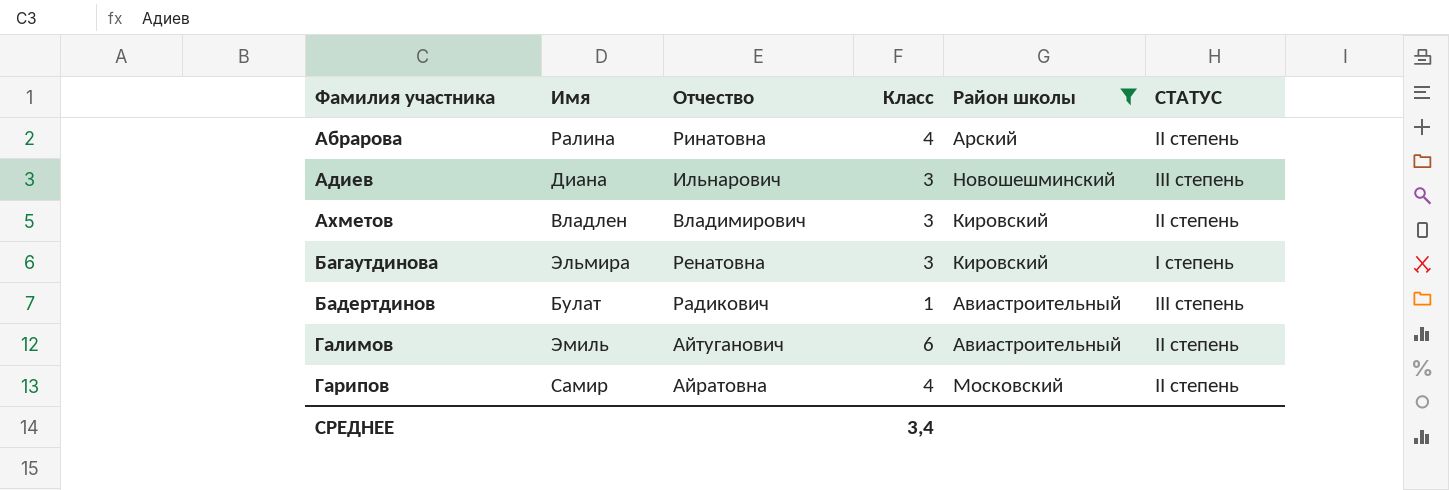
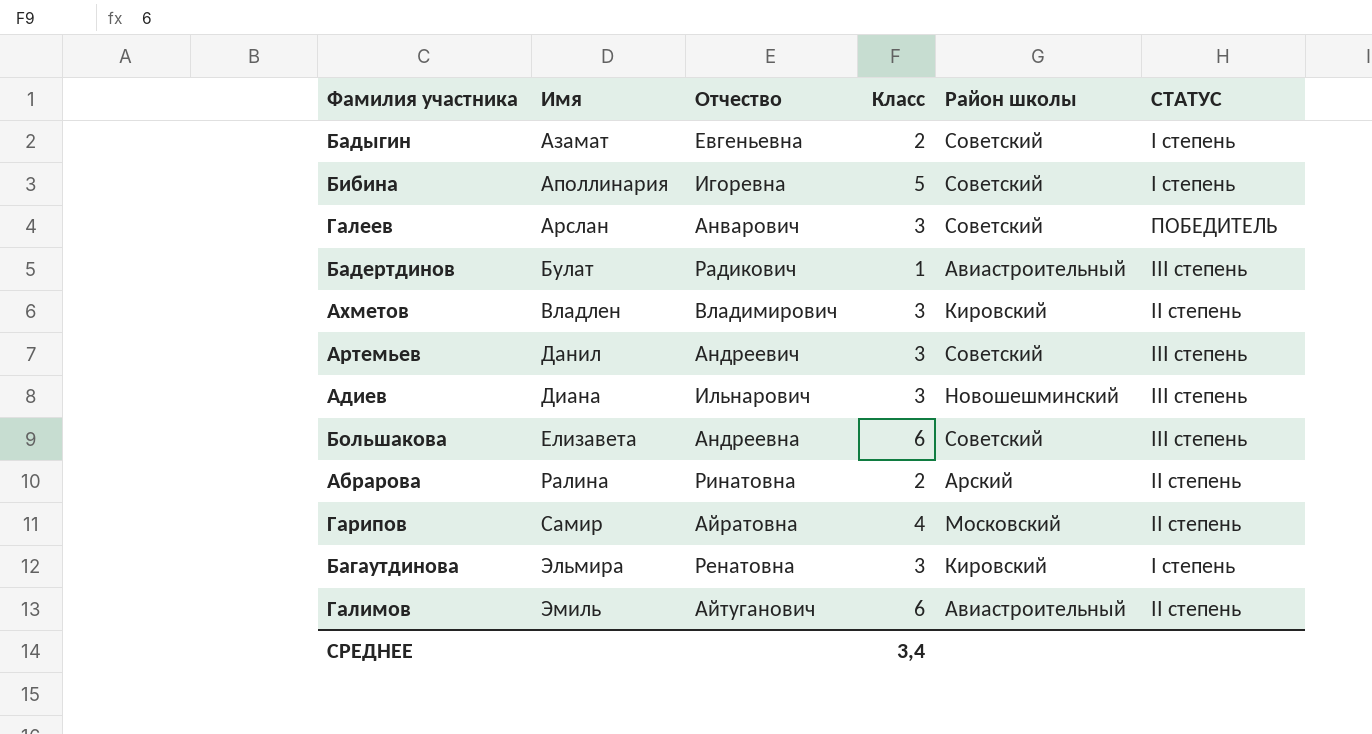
filter: Район школы != Советский -> none
row order: Фамилия участника ascending -> Имя ascending
Абрарова | Класс: 4 -> 2

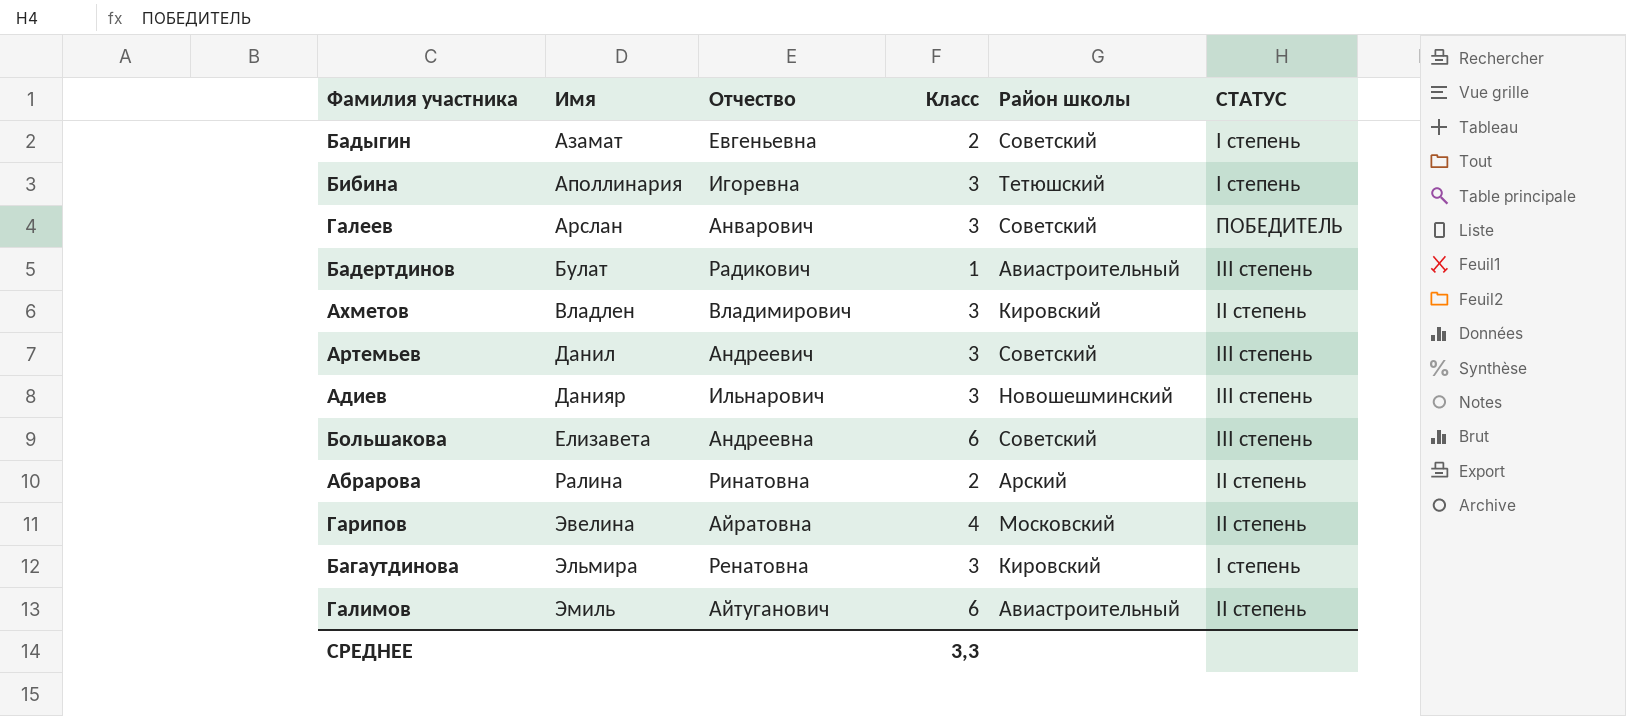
Бибина | Класс: 5 -> 3
Бибина | Район школы: Советский -> Тетюшский
Адиев | Имя: Диана -> Данияр
Гарипов | Имя: Самир -> Эвелина
СРЕДНЕЕ | Класс: 3,4 -> 3,3

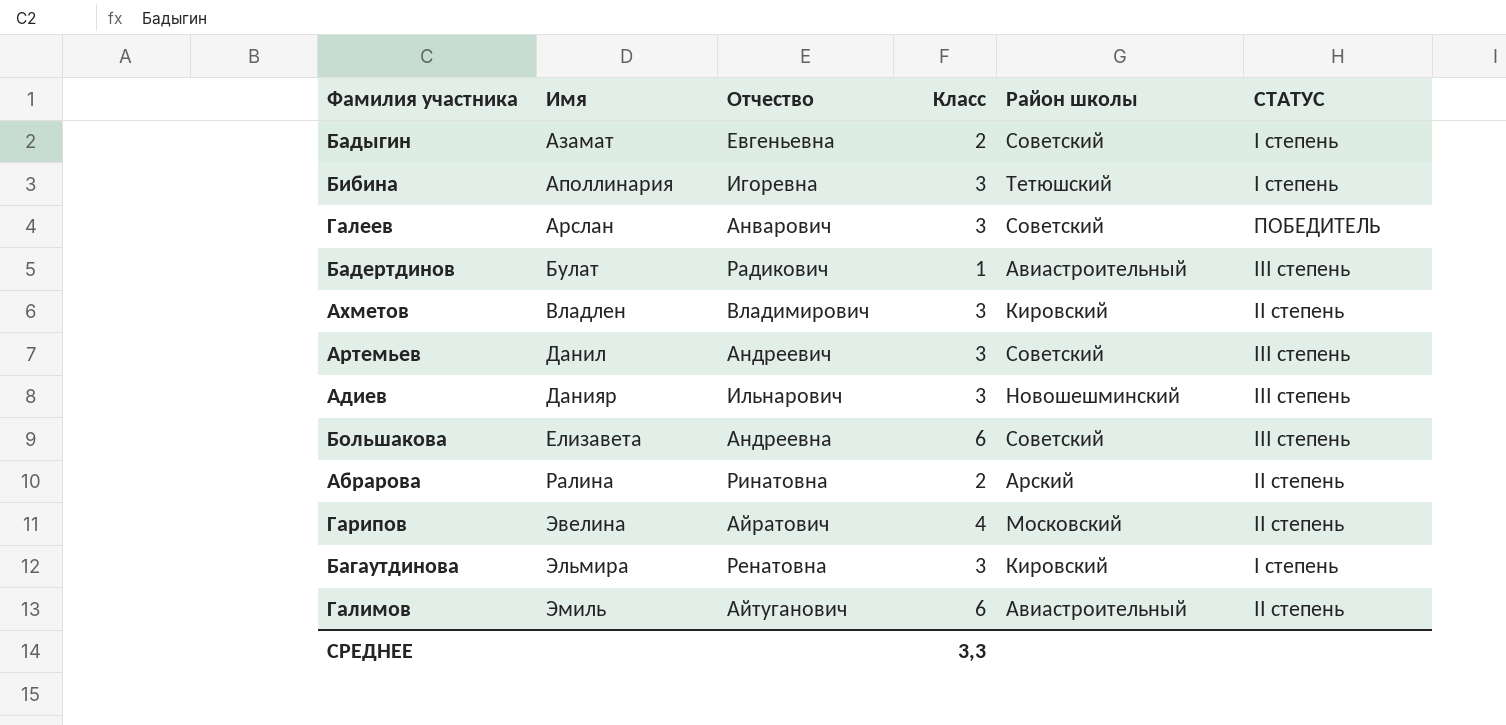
Гарипов | Отчество: Айратовна -> Айратович

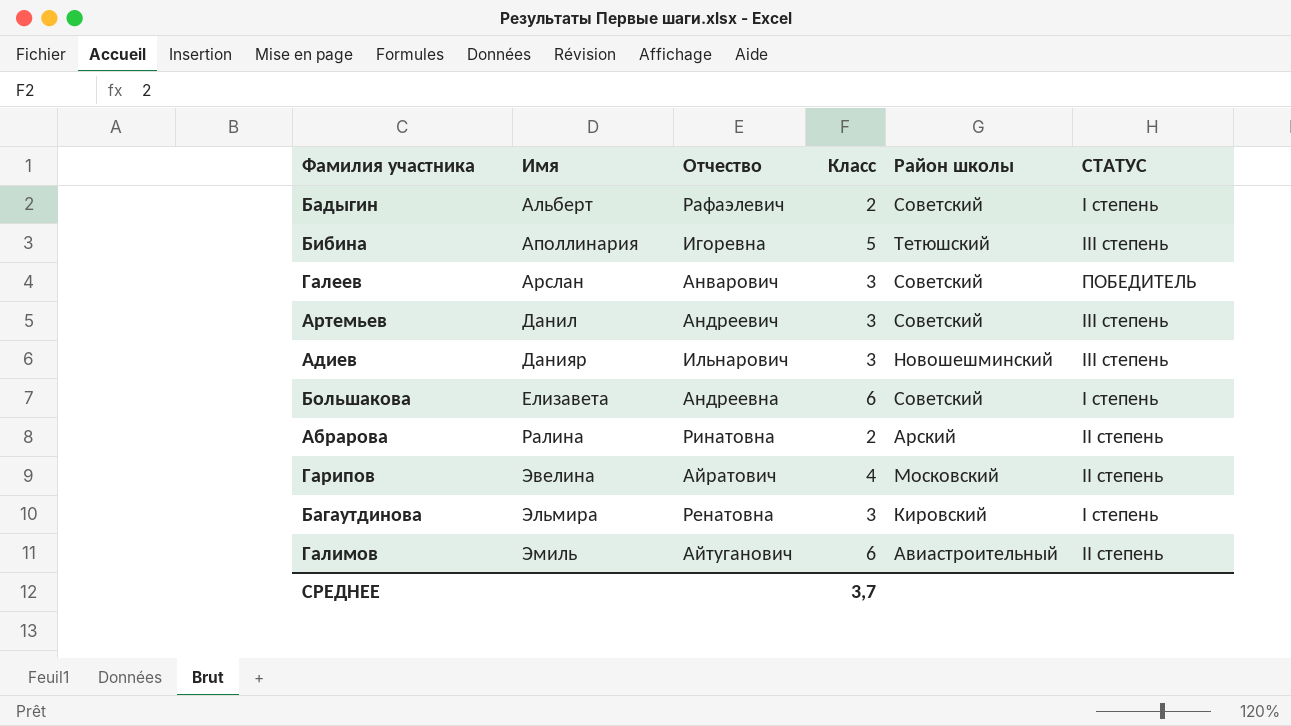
row Бадертдинов: Булат | Радикович | 1 | Авиастроительный | III степень -> none
row Ахметов: Владлен | Владимирович | 3 | Кировский | II степень -> none
Бадыгин | Имя: Азамат -> Альберт
Бадыгин | Отчество: Евгеньевна -> Рафаэлевич
Бибина | Класс: 3 -> 5
Бибина | СТАТУС: I степень -> III степень
Большакова | СТАТУС: III степень -> I степень
СРЕДНЕЕ | Класс: 3,3 -> 3,7

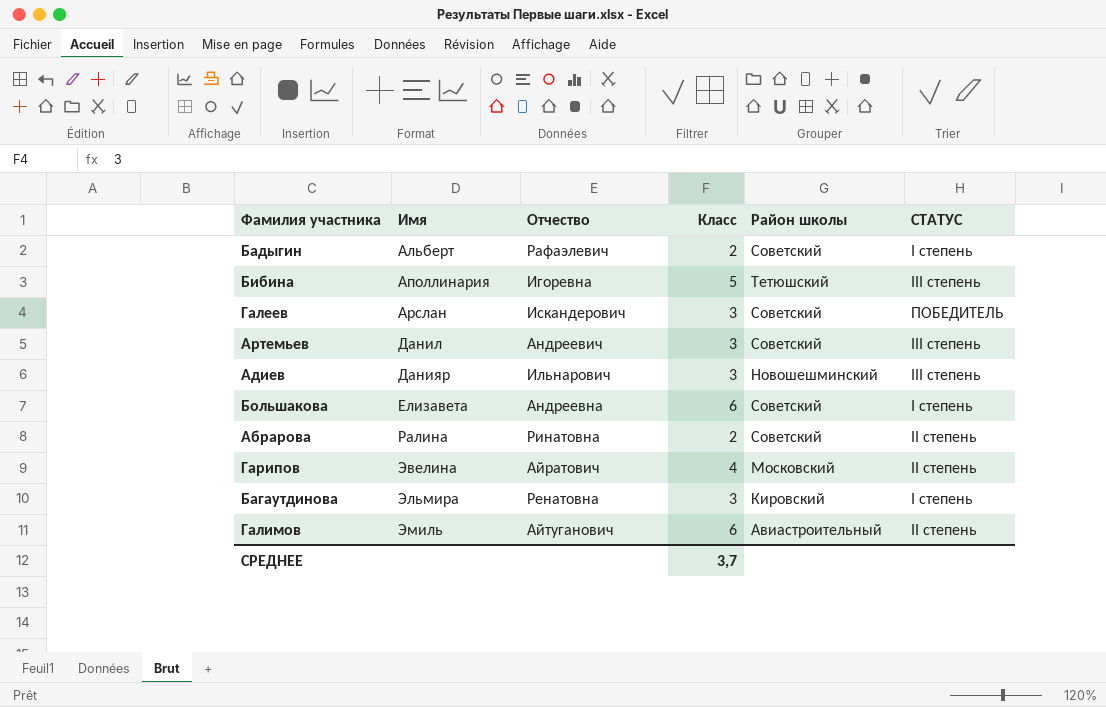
Галеев | Отчество: Анварович -> Искандерович
Абрарова | Район школы: Арский -> Советский

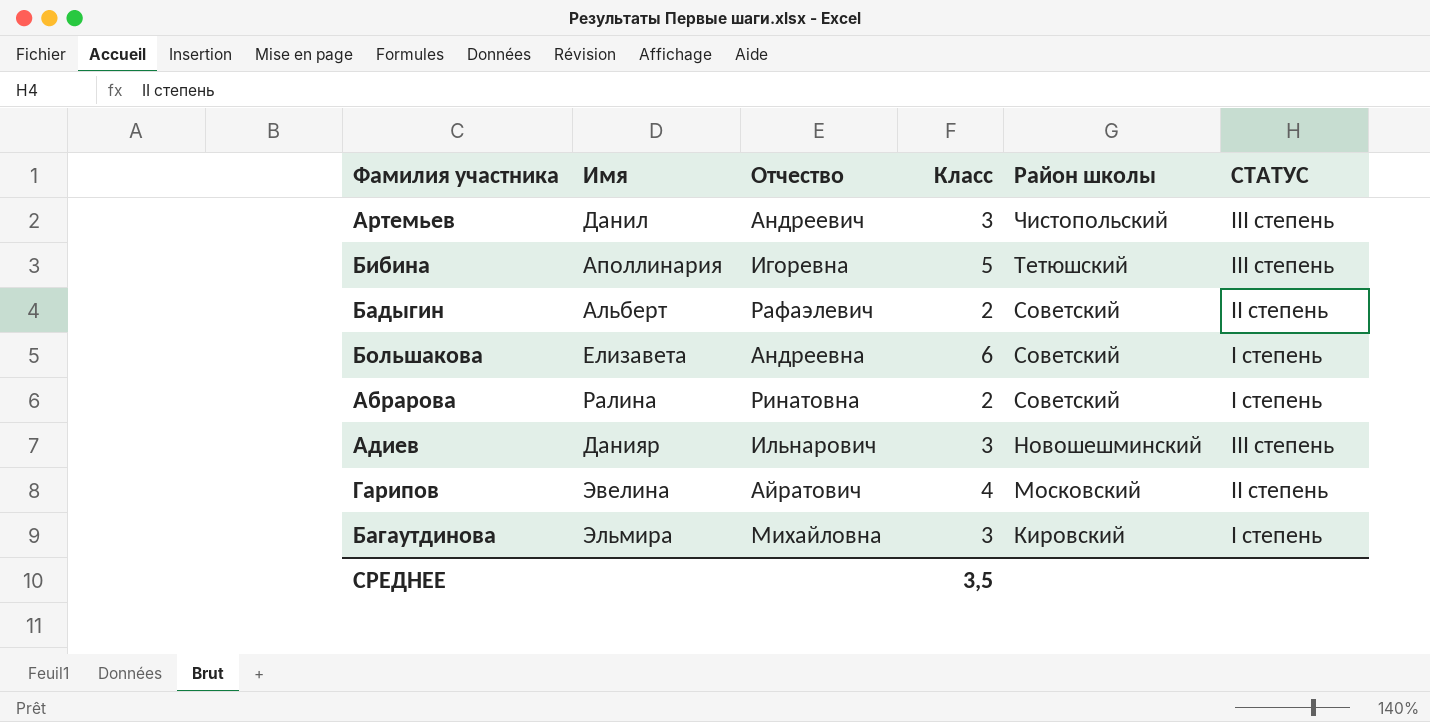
row order: Имя ascending -> Район школы descending
row Галеев: Арслан | Искандерович | 3 | Советский | ПОБЕДИТЕЛЬ -> none
row Галимов: Эмиль | Айтуганович | 6 | Авиастроительный | II степень -> none
Артемьев | Район школы: Советский -> Чистопольский
Бадыгин | СТАТУС: I степень -> II степень
Абрарова | СТАТУС: II степень -> I степень
Багаутдинова | Отчество: Ренатовна -> Михайловна
СРЕДНЕЕ | Класс: 3,7 -> 3,5

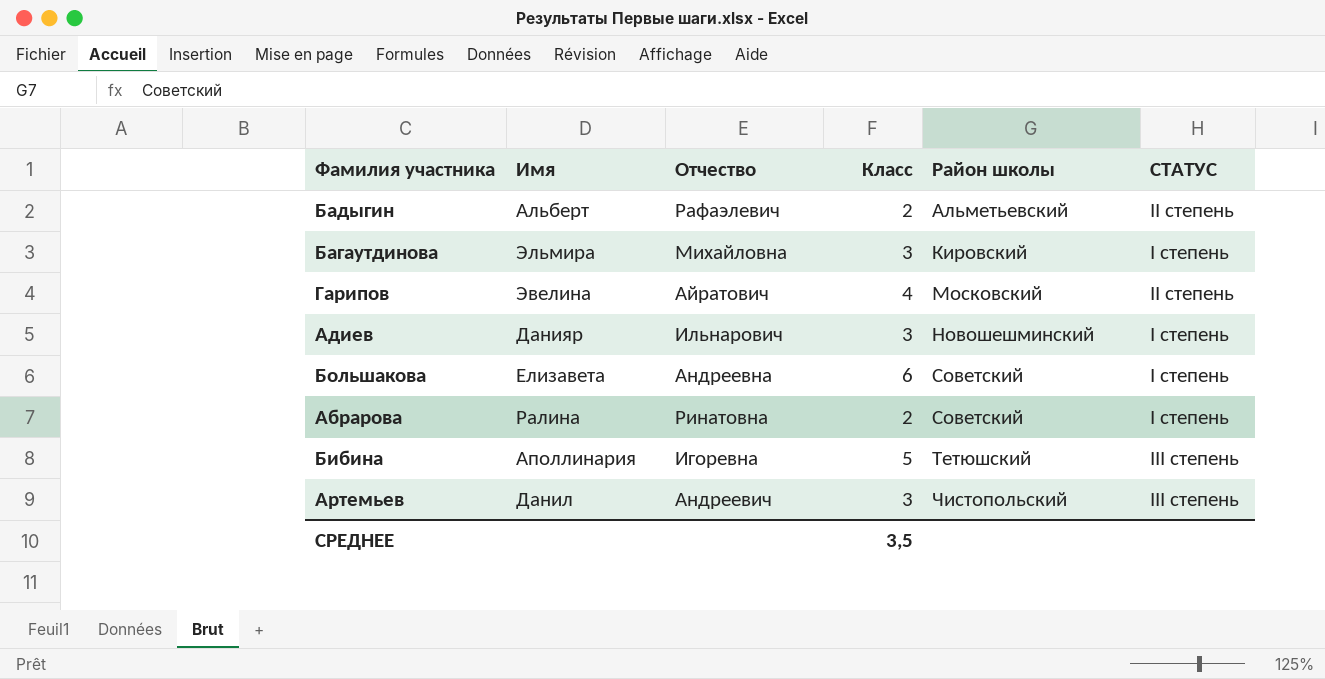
row order: Район школы descending -> Район школы ascending
Бадыгин | Район школы: Советский -> Альметьевский
Адиев | СТАТУС: III степень -> I степень

